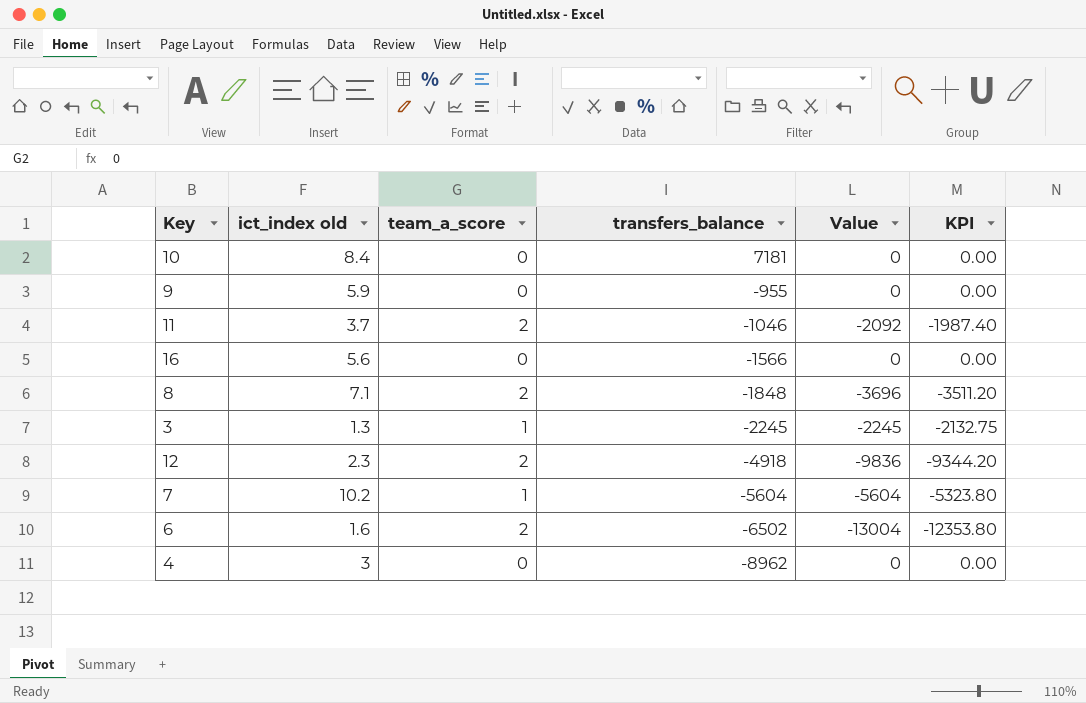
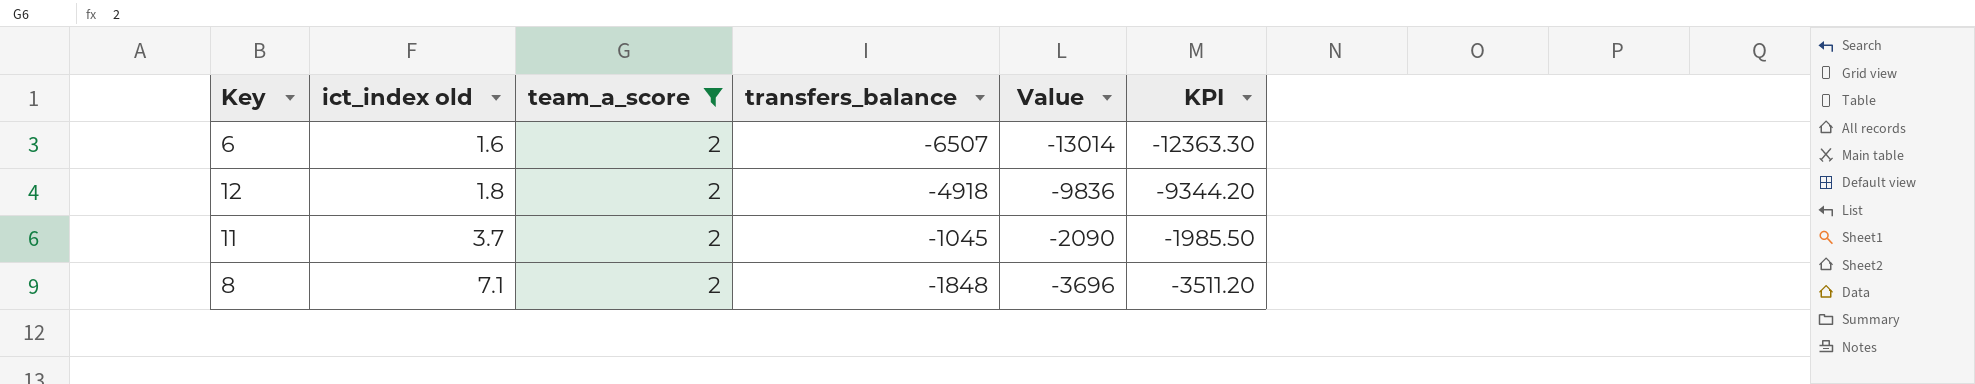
filter: none -> team_a_score = 2
row order: transfers_balance descending -> ict_index old ascending
6 | transfers_balance: -6502 -> -6507
6 | Value: -13004 -> -13014
6 | KPI: -12353.80 -> -12363.30
12 | ict_index old: 2.3 -> 1.8
11 | transfers_balance: -1046 -> -1045
11 | Value: -2092 -> -2090
11 | KPI: -1987.40 -> -1985.50

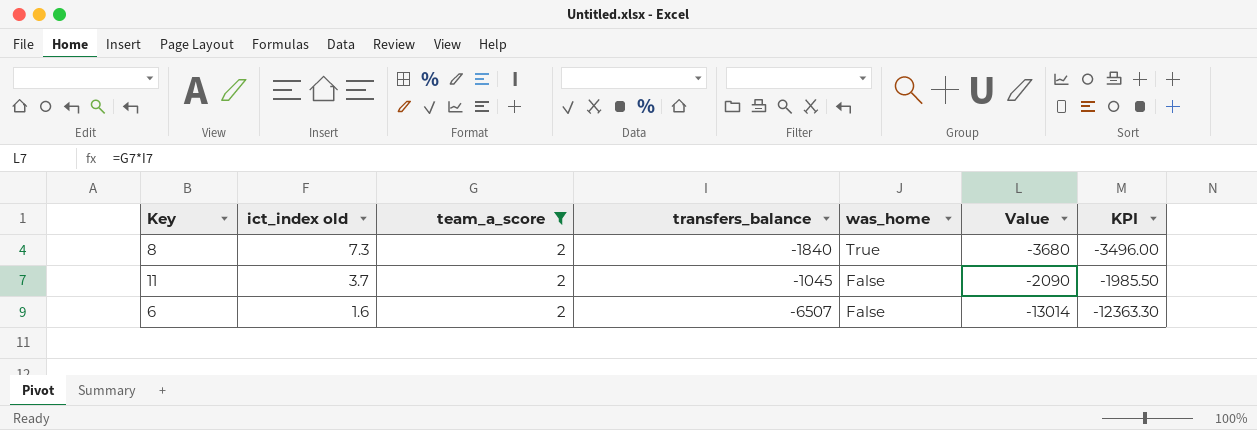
row order: ict_index old ascending -> ict_index old descending
column was_home | position: none -> 5
row 12: 1.8 | 2 | -4918 | -9836 | -9344.20 -> none
8 | ict_index old: 7.1 -> 7.3
8 | transfers_balance: -1848 -> -1840
8 | Value: -3696 -> -3680
8 | KPI: -3511.20 -> -3496.00

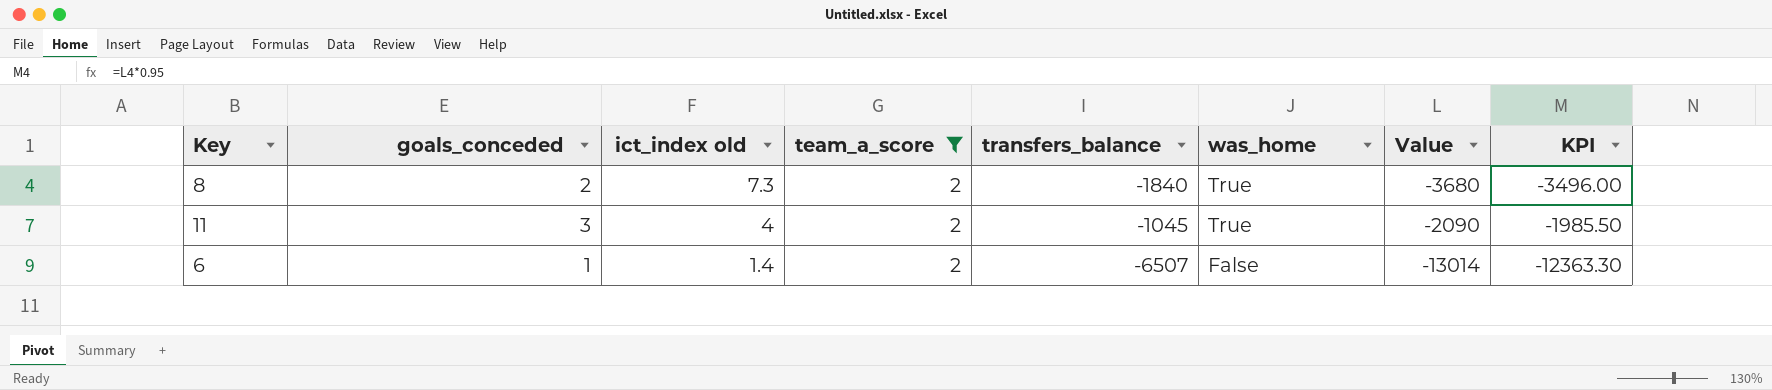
column goals_conceded | position: none -> 2
11 | ict_index old: 3.7 -> 4
11 | was_home: False -> True
6 | ict_index old: 1.6 -> 1.4

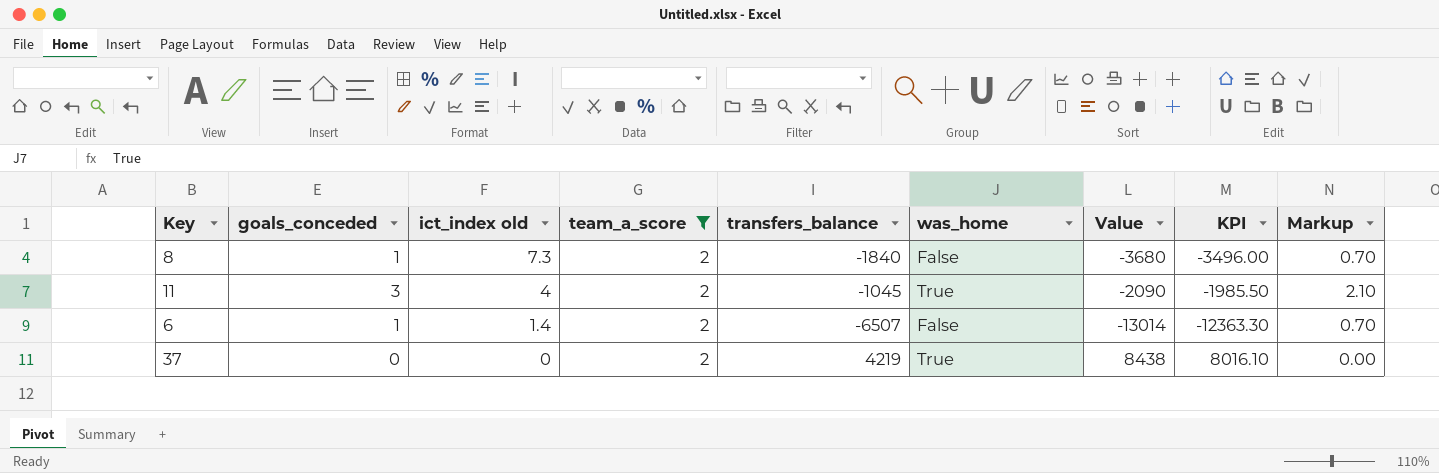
column Markup | formula: none -> [goals_conceded] * 0.7
8 | goals_conceded: 2 -> 1
8 | was_home: True -> False
row 37: none -> 0 | 0 | 2 | 4219 | True | 8438 | 8016.10 | 0.00

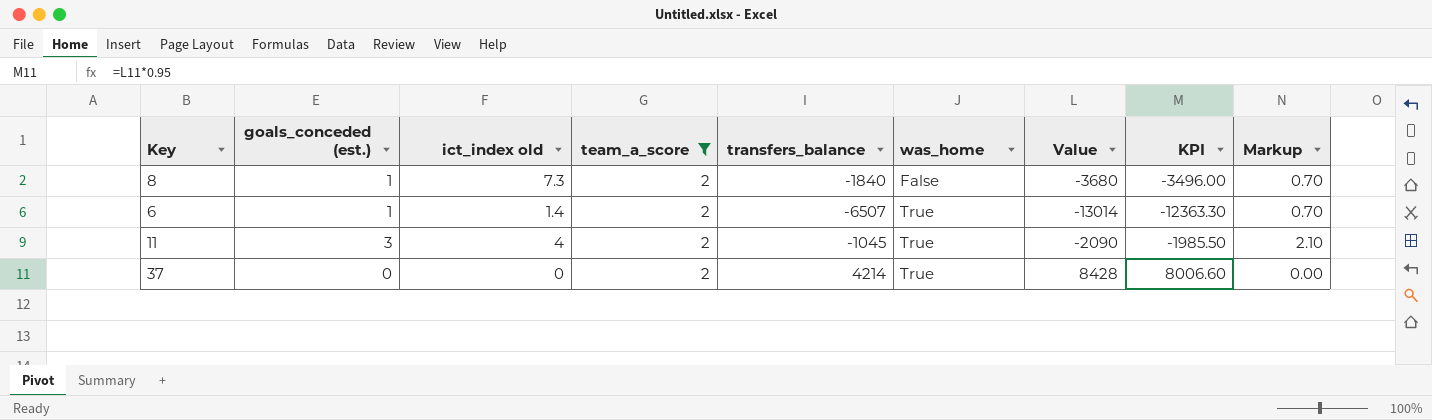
row order: ict_index old descending -> was_home ascending
column name: goals_conceded -> goals_conceded (est.)
6 | was_home: False -> True
37 | transfers_balance: 4219 -> 4214
37 | Value: 8438 -> 8428
37 | KPI: 8016.10 -> 8006.60

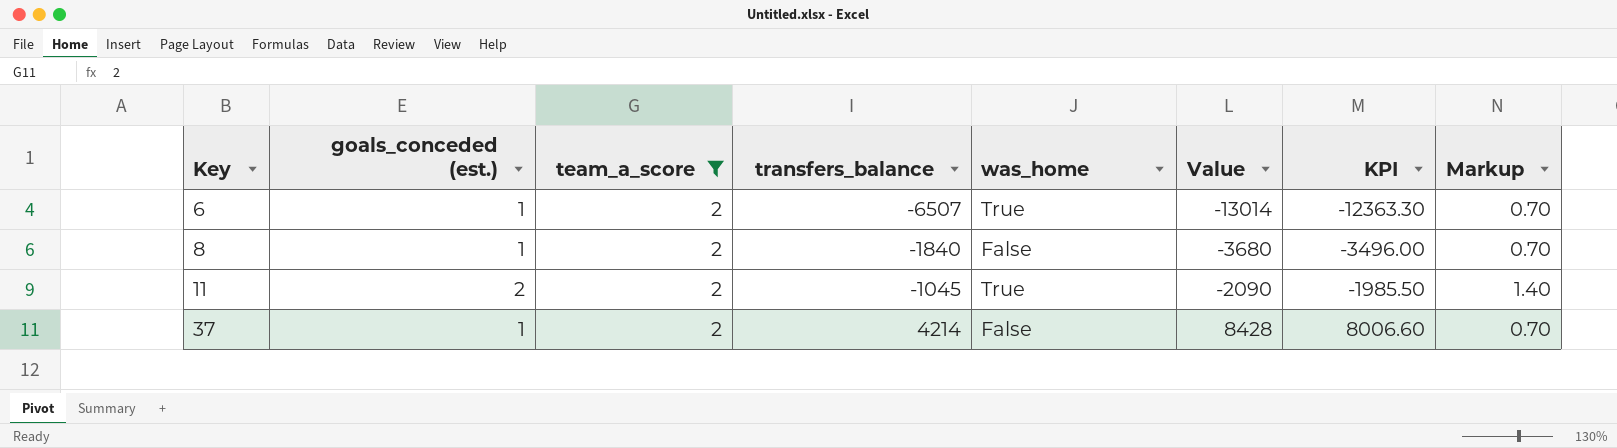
row order: was_home ascending -> Key ascending
column ict_index old | position: 3 -> none
11 | goals_conceded (est.): 3 -> 2
11 | Markup: 2.10 -> 1.40
37 | goals_conceded (est.): 0 -> 1
37 | was_home: True -> False
37 | Markup: 0.00 -> 0.70

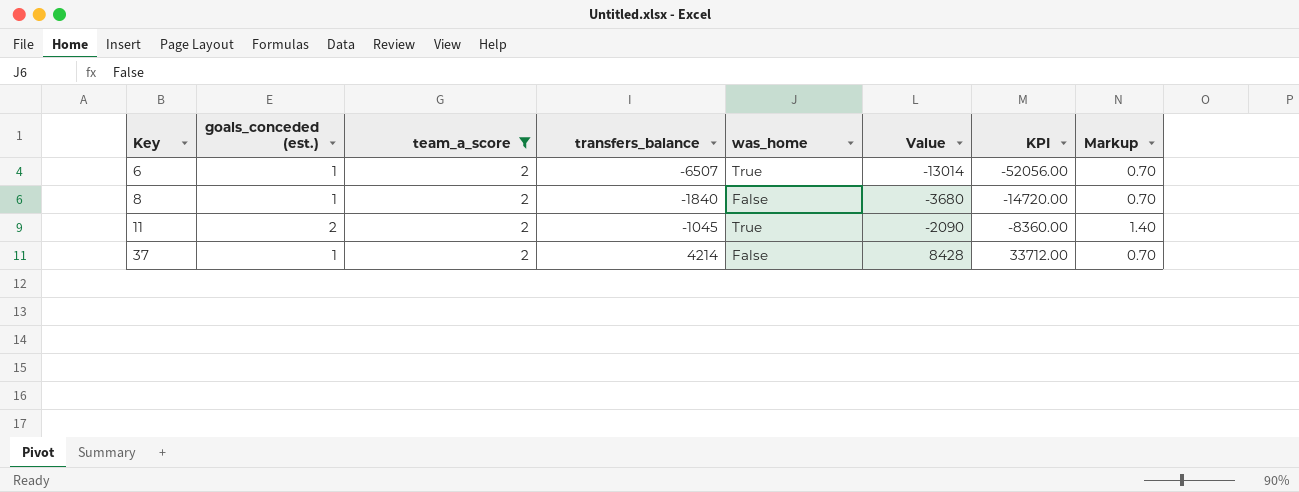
column KPI | formula: [Value] * 0.95 -> [Value] * 4

